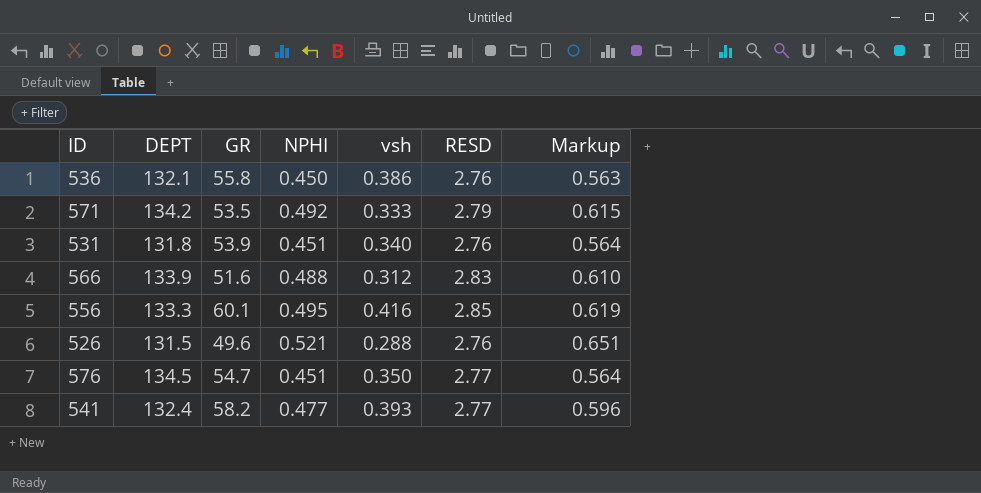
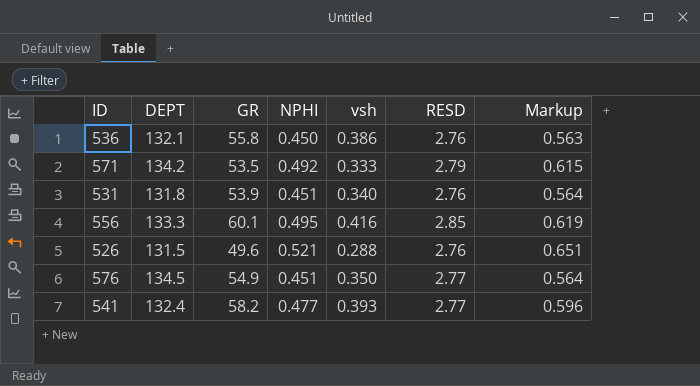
row 566: 133.9 | 51.6 | 0.488 | 0.312 | 2.83 | 0.610 -> none
576 | GR: 54.7 -> 54.9

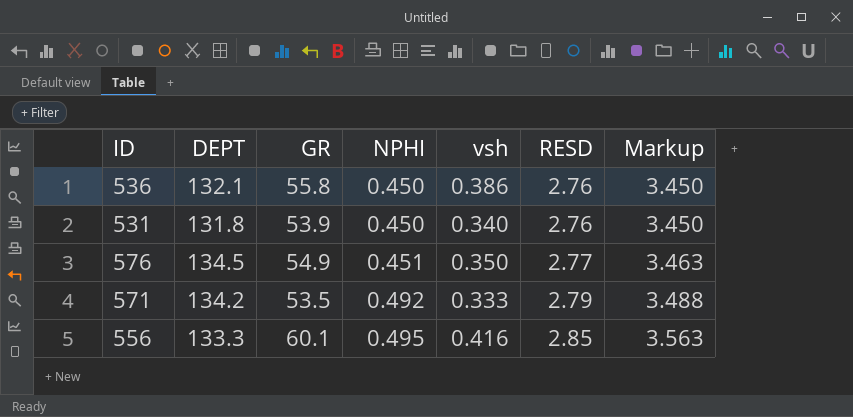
row order: none -> NPHI ascending
column Markup | formula: [NPHI] * 1.25 -> [RESD] * 1.25
row 526: 131.5 | 49.6 | 0.521 | 0.288 | 2.76 | 0.651 -> none
row 541: 132.4 | 58.2 | 0.477 | 0.393 | 2.77 | 0.596 -> none
531 | NPHI: 0.451 -> 0.450

